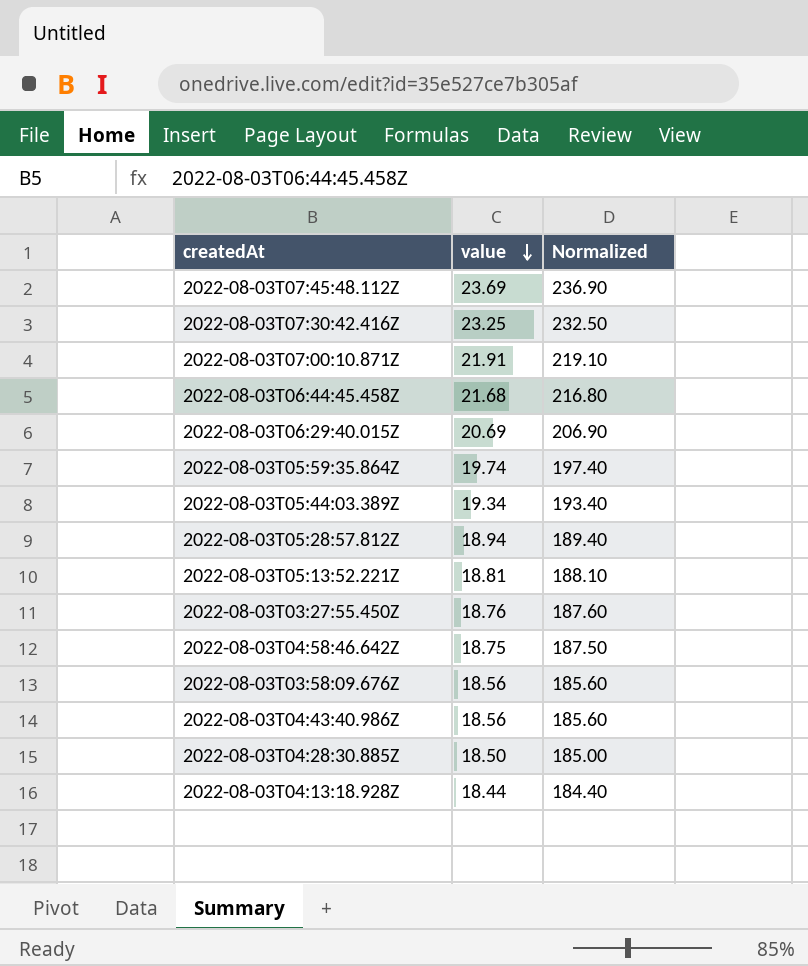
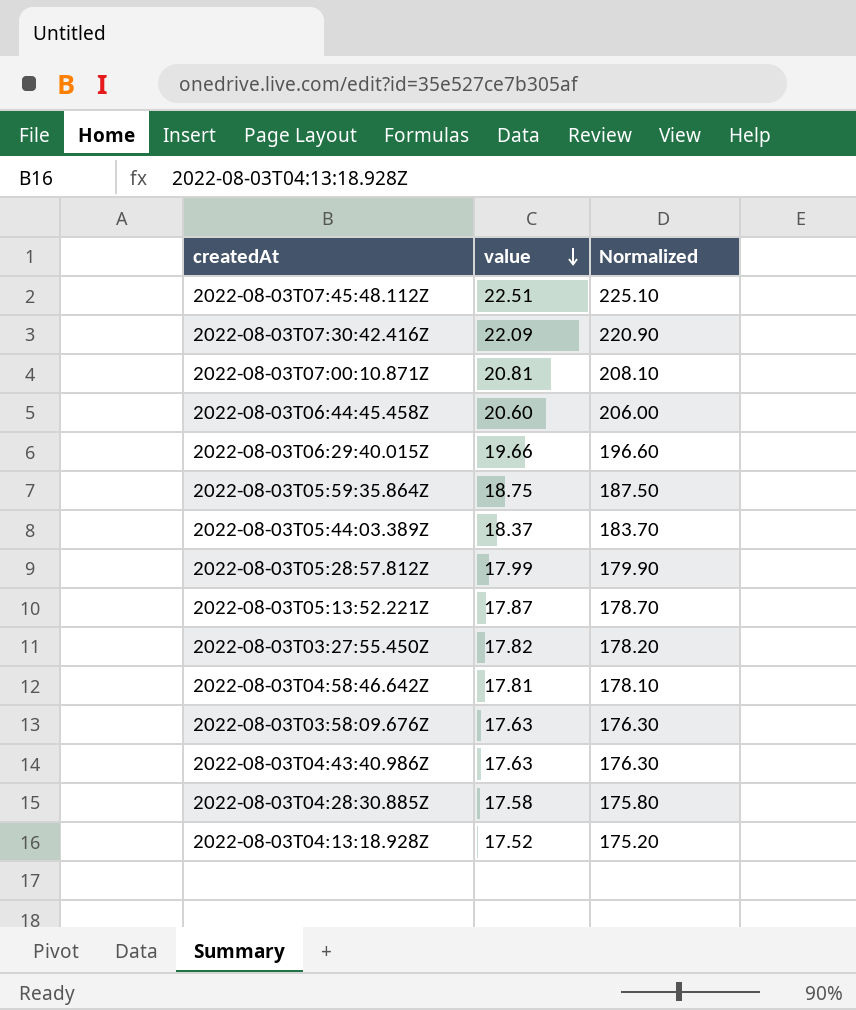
2022-08-03T07:45:48.112Z | value: 23.69 -> 22.51
2022-08-03T07:45:48.112Z | Normalized: 236.90 -> 225.10
2022-08-03T07:30:42.416Z | value: 23.25 -> 22.09
2022-08-03T07:30:42.416Z | Normalized: 232.50 -> 220.90
2022-08-03T07:00:10.871Z | value: 21.91 -> 20.81
2022-08-03T07:00:10.871Z | Normalized: 219.10 -> 208.10
2022-08-03T06:44:45.458Z | value: 21.68 -> 20.60
2022-08-03T06:44:45.458Z | Normalized: 216.80 -> 206.00
2022-08-03T06:29:40.015Z | value: 20.69 -> 19.66
2022-08-03T06:29:40.015Z | Normalized: 206.90 -> 196.60
2022-08-03T05:59:35.864Z | value: 19.74 -> 18.75
2022-08-03T05:59:35.864Z | Normalized: 197.40 -> 187.50
2022-08-03T05:44:03.389Z | value: 19.34 -> 18.37
2022-08-03T05:44:03.389Z | Normalized: 193.40 -> 183.70
2022-08-03T05:28:57.812Z | value: 18.94 -> 17.99
2022-08-03T05:28:57.812Z | Normalized: 189.40 -> 179.90
2022-08-03T05:13:52.221Z | value: 18.81 -> 17.87
2022-08-03T05:13:52.221Z | Normalized: 188.10 -> 178.70
2022-08-03T03:27:55.450Z | value: 18.76 -> 17.82
2022-08-03T03:27:55.450Z | Normalized: 187.60 -> 178.20
2022-08-03T04:58:46.642Z | value: 18.75 -> 17.81
2022-08-03T04:58:46.642Z | Normalized: 187.50 -> 178.10
2022-08-03T03:58:09.676Z | value: 18.56 -> 17.63
2022-08-03T03:58:09.676Z | Normalized: 185.60 -> 176.30
2022-08-03T04:43:40.986Z | value: 18.56 -> 17.63
2022-08-03T04:43:40.986Z | Normalized: 185.60 -> 176.30
2022-08-03T04:28:30.885Z | value: 18.50 -> 17.58
2022-08-03T04:28:30.885Z | Normalized: 185.00 -> 175.80
2022-08-03T04:13:18.928Z | value: 18.44 -> 17.52
2022-08-03T04:13:18.928Z | Normalized: 184.40 -> 175.20

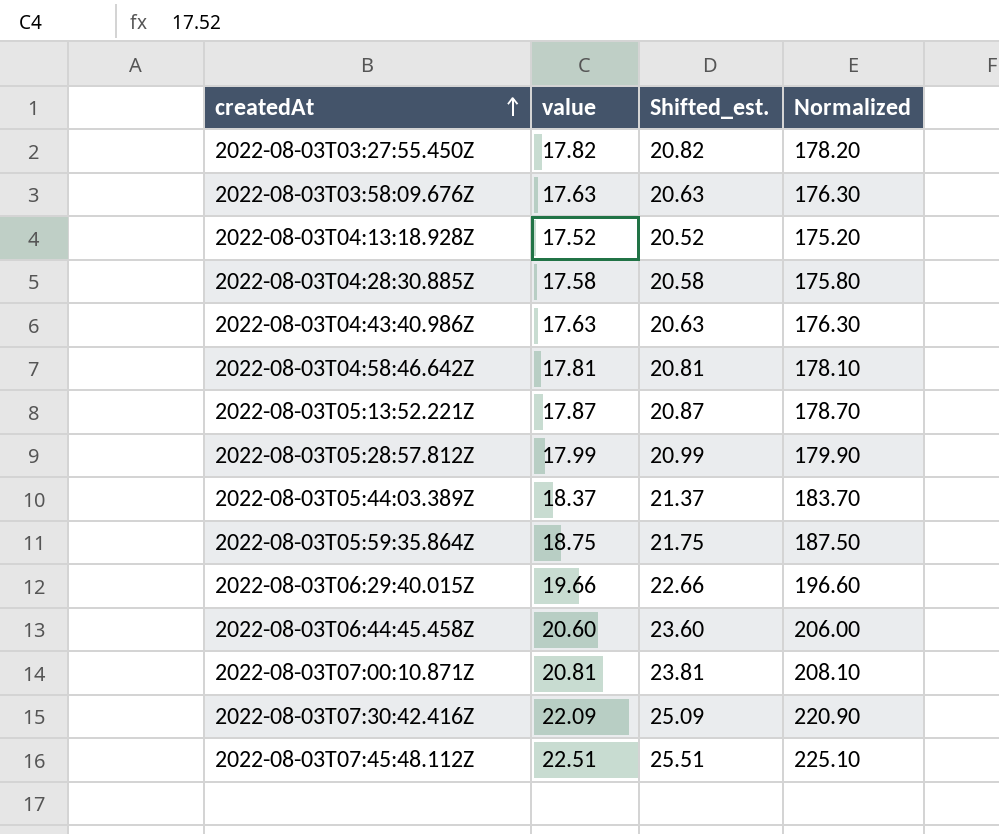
row order: value descending -> createdAt ascending
column Shifted_est. | formula: none -> [value] + 3

